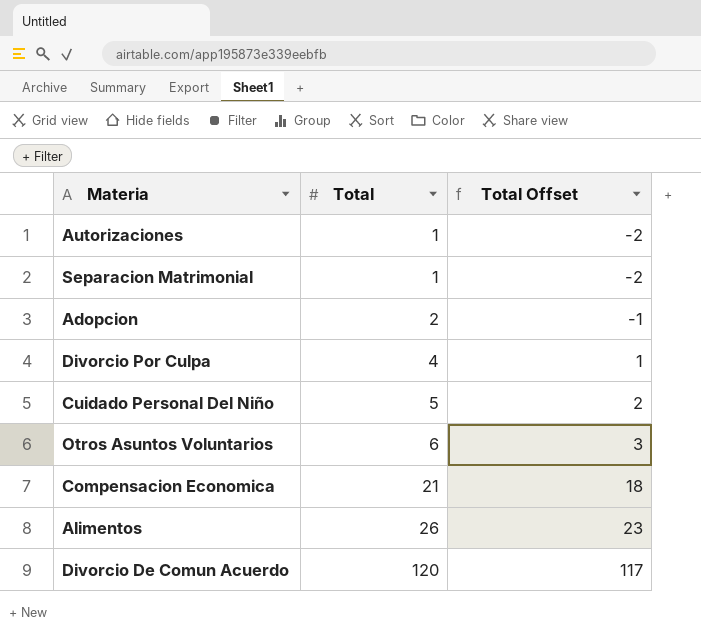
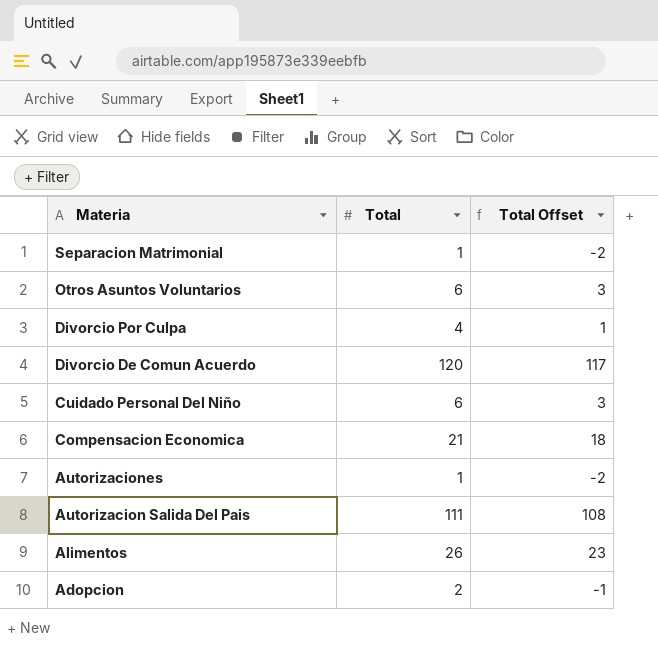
row order: Total ascending -> Materia descending
Cuidado Personal Del Niño | Total: 5 -> 6
Cuidado Personal Del Niño | Total Offset: 2 -> 3
row Autorizacion Salida Del Pais: none -> 111 | 108

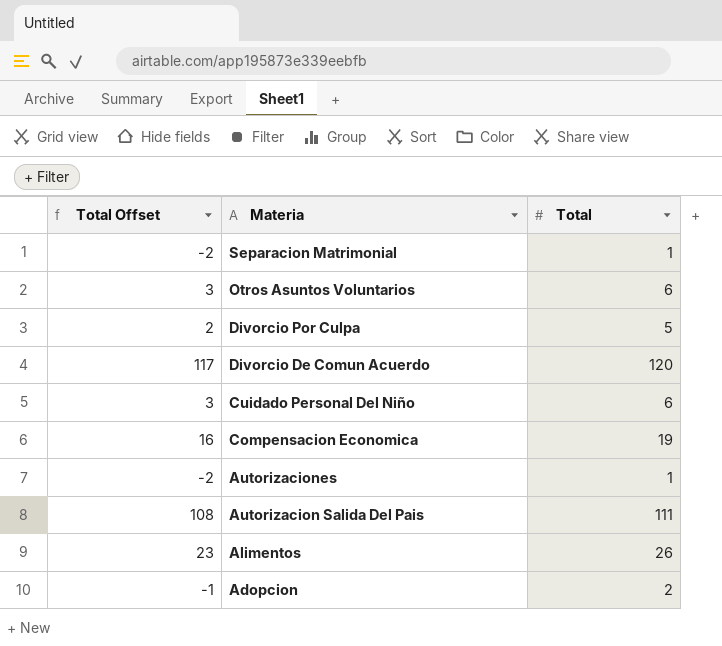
column Total Offset | position: 3 -> 1
Divorcio Por Culpa | Total Offset: 1 -> 2
Divorcio Por Culpa | Total: 4 -> 5
Compensacion Economica | Total Offset: 18 -> 16
Compensacion Economica | Total: 21 -> 19

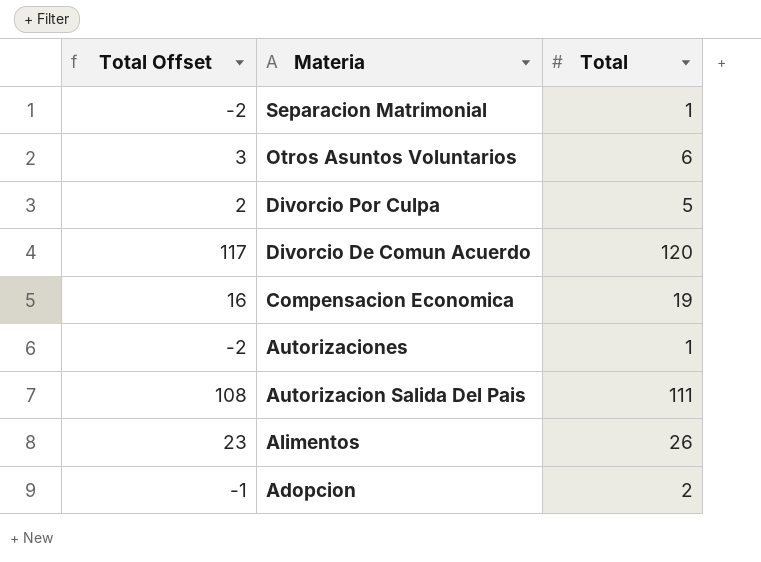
row Cuidado Personal Del Niño: 3 | 6 -> none

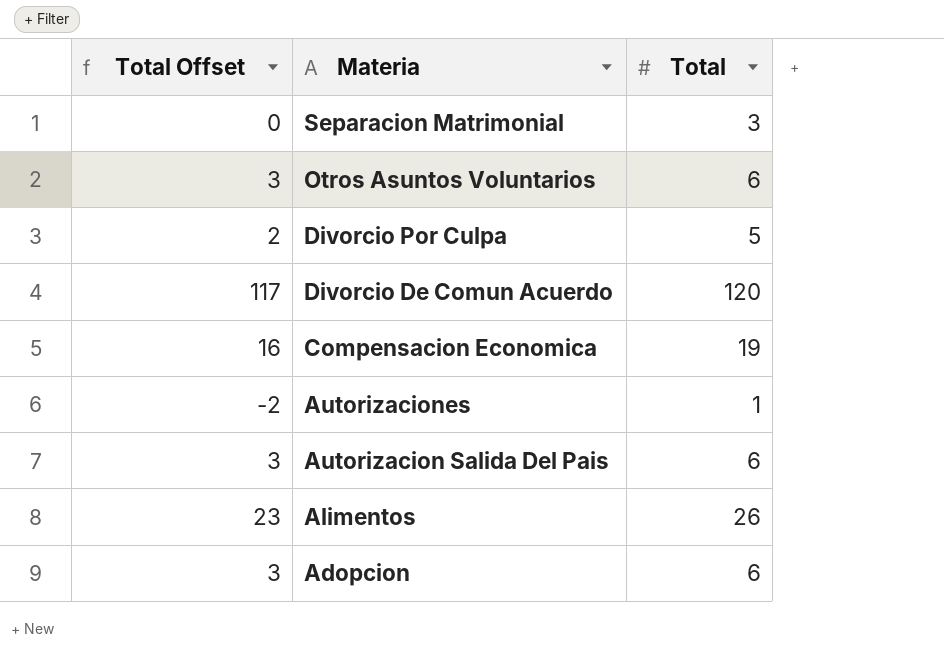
Separacion Matrimonial | Total Offset: -2 -> 0
Separacion Matrimonial | Total: 1 -> 3
Autorizacion Salida Del Pais | Total Offset: 108 -> 3
Autorizacion Salida Del Pais | Total: 111 -> 6
Adopcion | Total Offset: -1 -> 3
Adopcion | Total: 2 -> 6

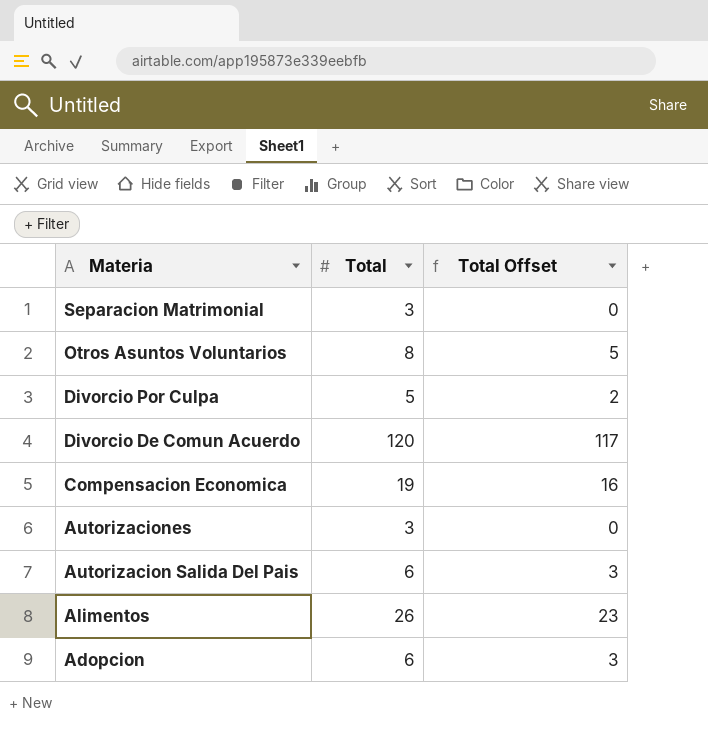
column Total Offset | position: 1 -> 3
Otros Asuntos Voluntarios | Total: 6 -> 8
Otros Asuntos Voluntarios | Total Offset: 3 -> 5
Autorizaciones | Total: 1 -> 3
Autorizaciones | Total Offset: -2 -> 0

